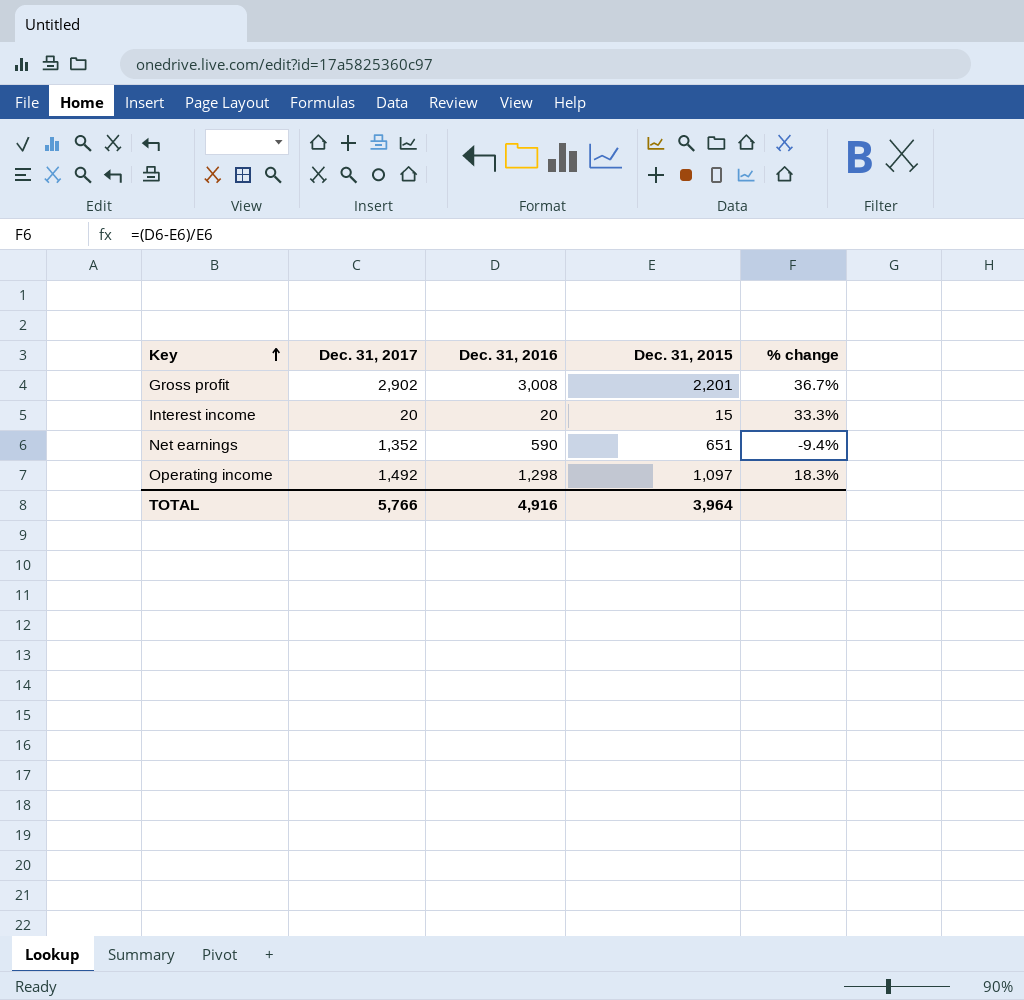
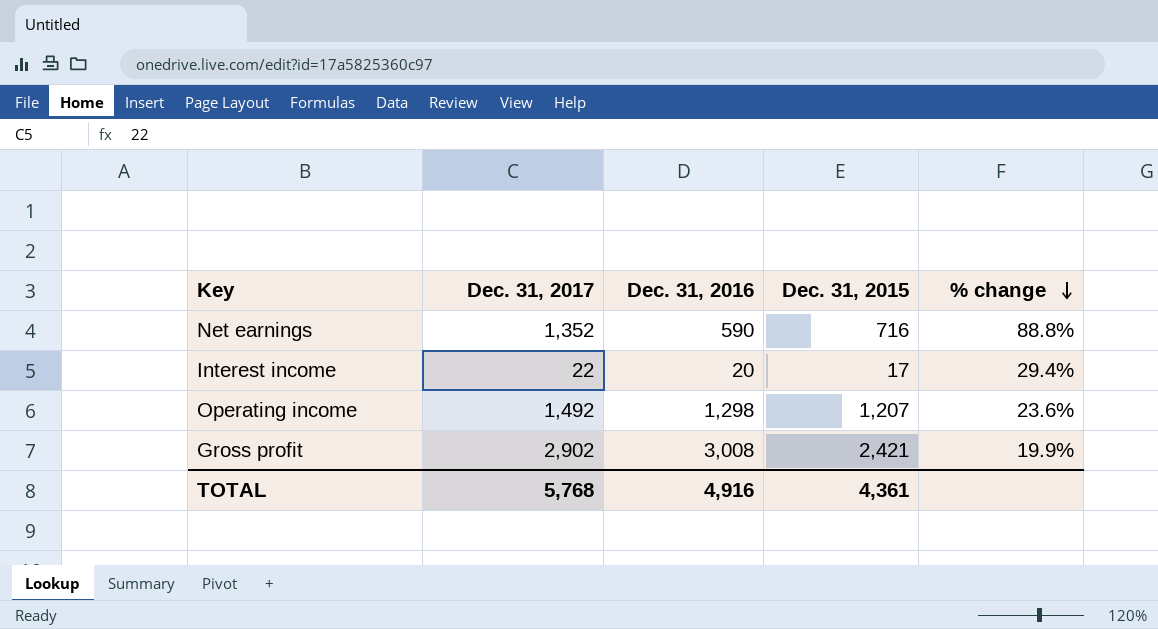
row order: Key ascending -> % change descending
column % change | formula: ([Dec. 31, 2016] - [Dec. 31, 2015]) / [Dec. 31, 2015] -> ([Dec. 31, 2017] - [Dec. 31, 2015]) / [Dec. 31, 2015]
Net earnings | Dec. 31, 2015: 651 -> 716
Interest income | Dec. 31, 2017: 20 -> 22
Interest income | Dec. 31, 2015: 15 -> 17
Operating income | Dec. 31, 2015: 1,097 -> 1,207
Gross profit | Dec. 31, 2015: 2,201 -> 2,421
TOTAL | Dec. 31, 2017: 5,766 -> 5,768
TOTAL | Dec. 31, 2015: 3,964 -> 4,361

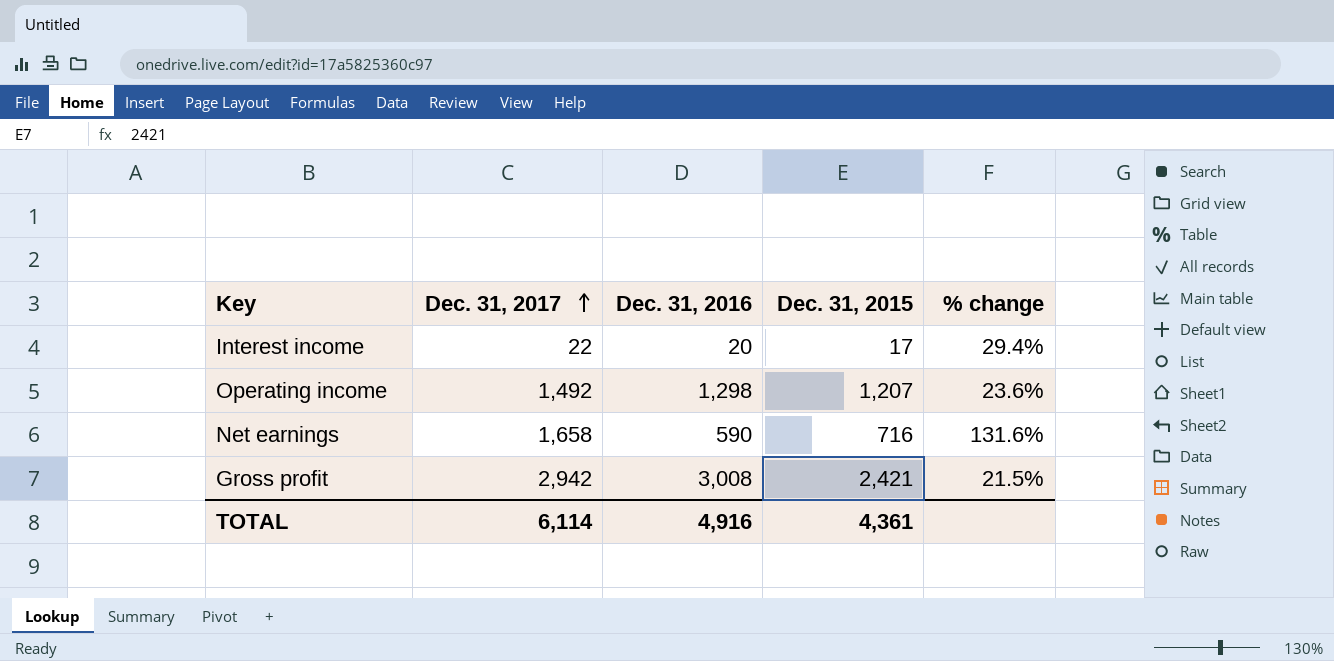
row order: % change descending -> Dec. 31, 2017 ascending
Net earnings | Dec. 31, 2017: 1,352 -> 1,658
Net earnings | % change: 88.8% -> 131.6%
Gross profit | Dec. 31, 2017: 2,902 -> 2,942
Gross profit | % change: 19.9% -> 21.5%
TOTAL | Dec. 31, 2017: 5,768 -> 6,114

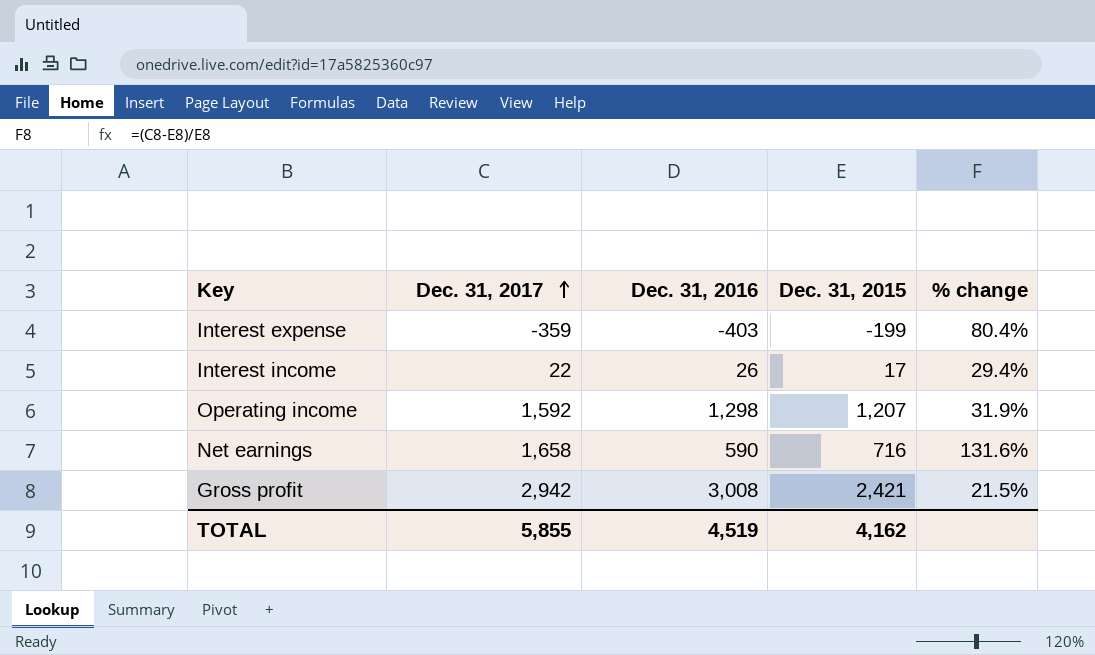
row Interest expense: none -> -359 | -403 | -199 | 80.4%
Interest income | Dec. 31, 2016: 20 -> 26
Operating income | Dec. 31, 2017: 1,492 -> 1,592
Operating income | % change: 23.6% -> 31.9%
TOTAL | Dec. 31, 2017: 6,114 -> 5,855
TOTAL | Dec. 31, 2016: 4,916 -> 4,519
TOTAL | Dec. 31, 2015: 4,361 -> 4,162

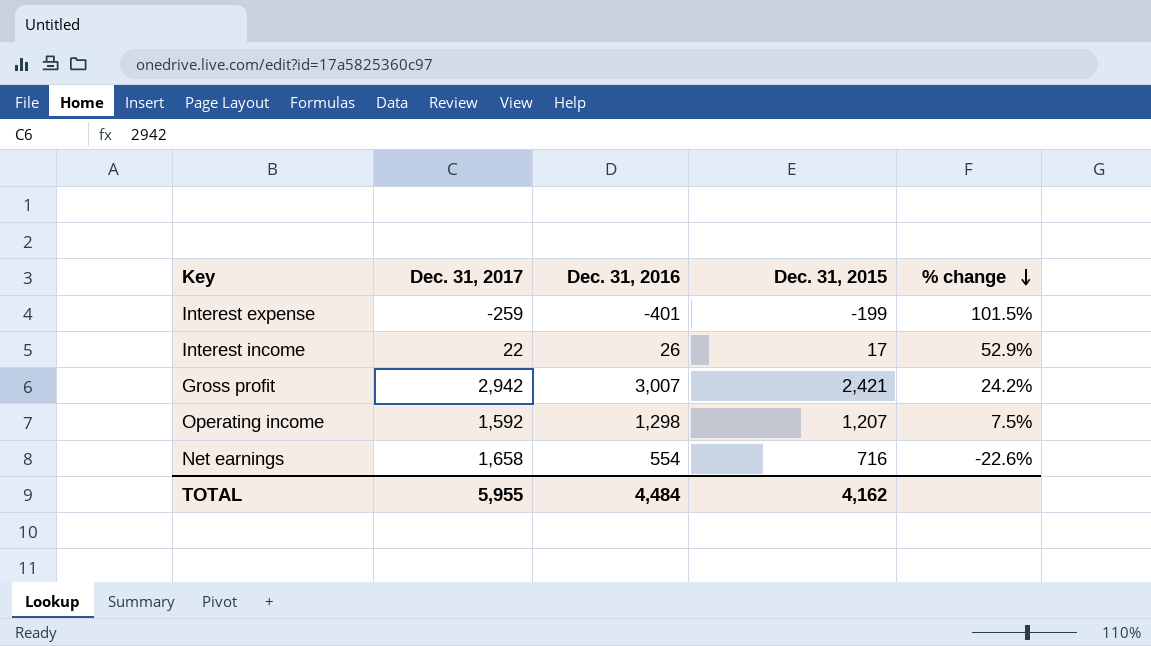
row order: Dec. 31, 2017 ascending -> % change descending
column % change | formula: ([Dec. 31, 2017] - [Dec. 31, 2015]) / [Dec. 31, 2015] -> ([Dec. 31, 2016] - [Dec. 31, 2015]) / [Dec. 31, 2015]
Interest expense | Dec. 31, 2017: -359 -> -259
Interest expense | Dec. 31, 2016: -403 -> -401
Gross profit | Dec. 31, 2016: 3,008 -> 3,007
Net earnings | Dec. 31, 2016: 590 -> 554
TOTAL | Dec. 31, 2017: 5,855 -> 5,955
TOTAL | Dec. 31, 2016: 4,519 -> 4,484

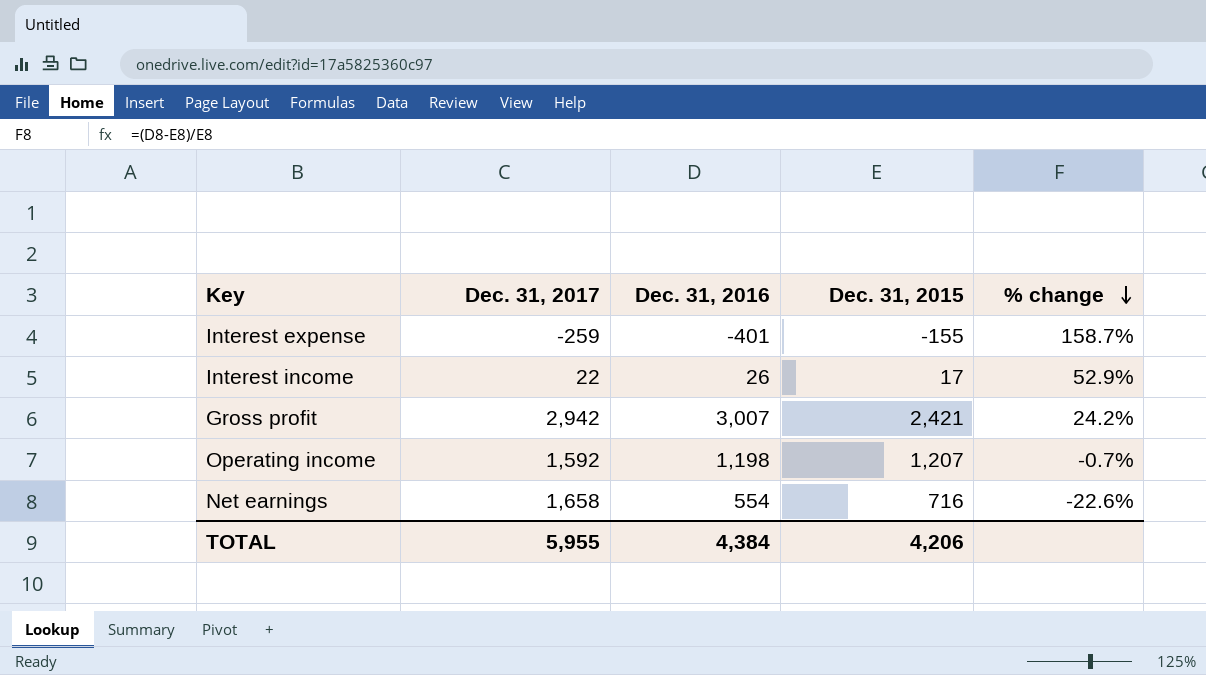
Interest expense | Dec. 31, 2015: -199 -> -155
Interest expense | % change: 101.5% -> 158.7%
Operating income | Dec. 31, 2016: 1,298 -> 1,198
Operating income | % change: 7.5% -> -0.7%
TOTAL | Dec. 31, 2016: 4,484 -> 4,384
TOTAL | Dec. 31, 2015: 4,162 -> 4,206

